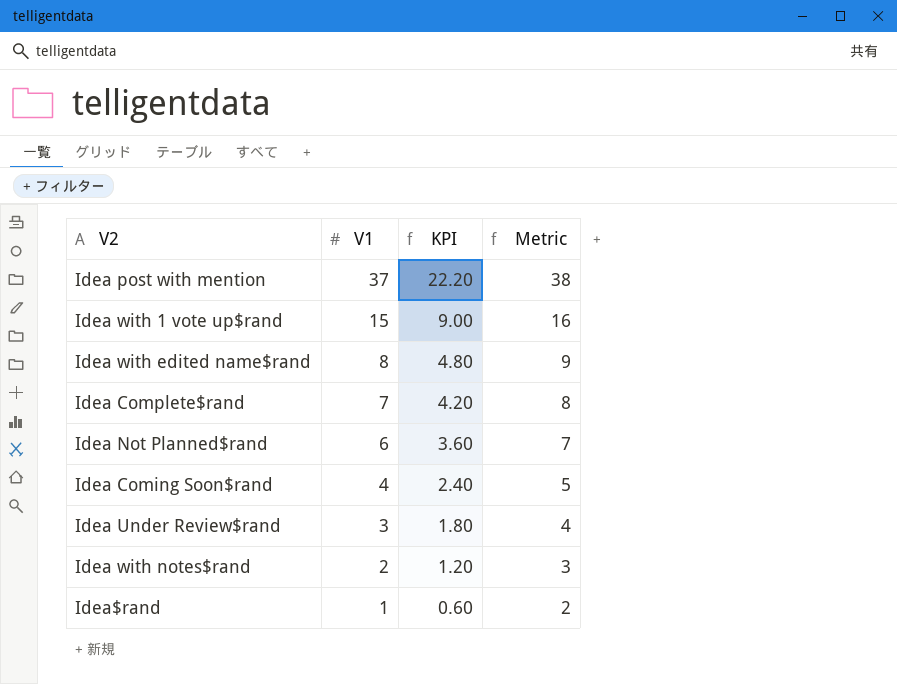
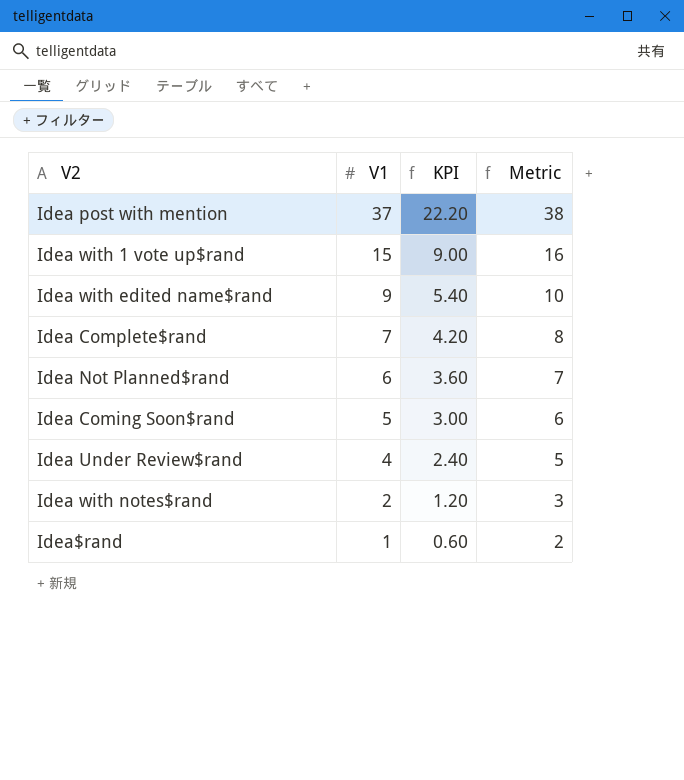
Idea with edited name$rand | V1: 8 -> 9
Idea with edited name$rand | KPI: 4.80 -> 5.40
Idea with edited name$rand | Metric: 9 -> 10
Idea Coming Soon$rand | V1: 4 -> 5
Idea Coming Soon$rand | KPI: 2.40 -> 3.00
Idea Coming Soon$rand | Metric: 5 -> 6
Idea Under Review$rand | V1: 3 -> 4
Idea Under Review$rand | KPI: 1.80 -> 2.40
Idea Under Review$rand | Metric: 4 -> 5

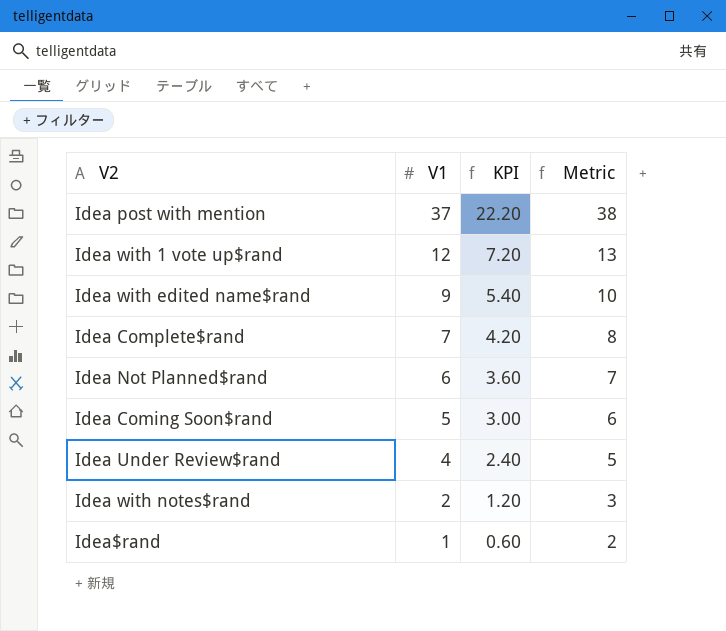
Idea with 1 vote up$rand | V1: 15 -> 12
Idea with 1 vote up$rand | KPI: 9.00 -> 7.20
Idea with 1 vote up$rand | Metric: 16 -> 13

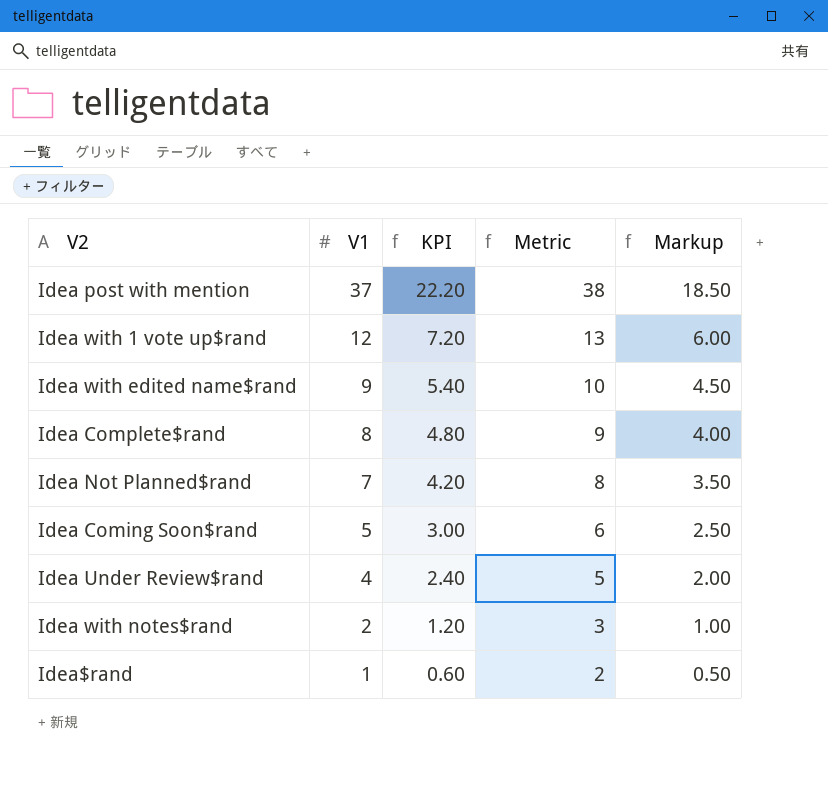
column Markup | formula: none -> [V1] * 0.5
Idea Complete$rand | V1: 7 -> 8
Idea Complete$rand | KPI: 4.20 -> 4.80
Idea Complete$rand | Metric: 8 -> 9
Idea Not Planned$rand | V1: 6 -> 7
Idea Not Planned$rand | KPI: 3.60 -> 4.20
Idea Not Planned$rand | Metric: 7 -> 8

